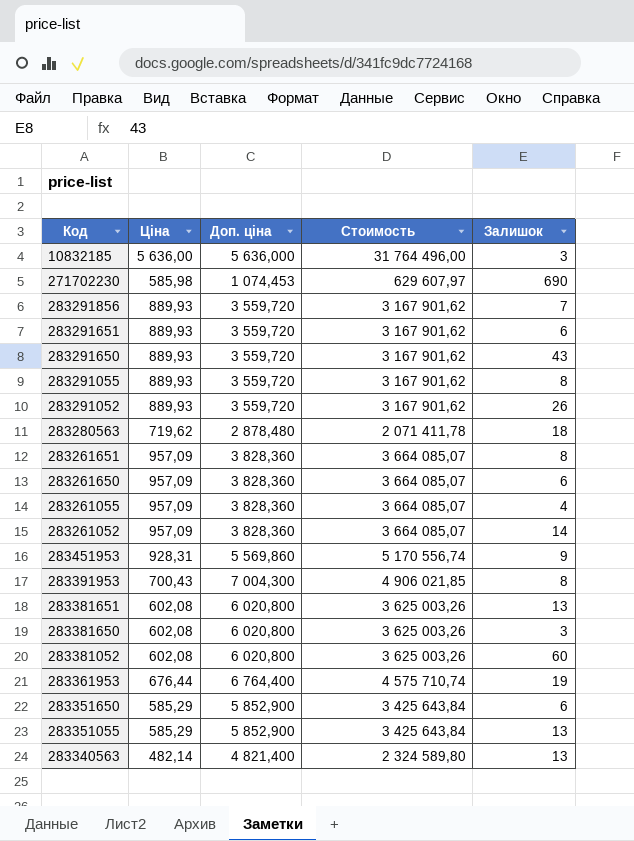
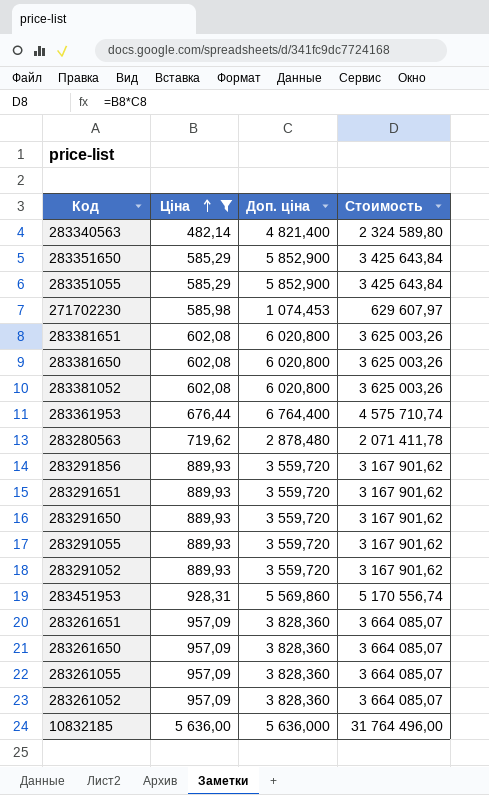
filter: none -> Ціна != 700,43
row order: none -> Ціна ascending
column Залишок | position: 5 -> none

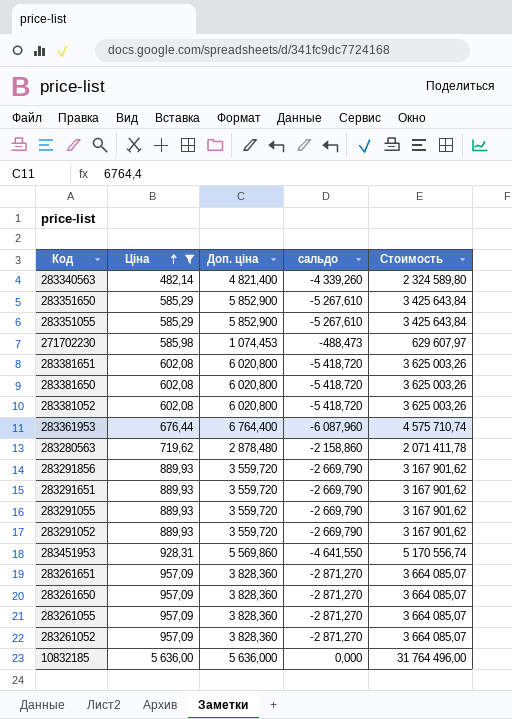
column сальдо | formula: none -> [Ціна] - [Доп. ціна]
row 283291650: 889,93 | 3 559,720 | 3 167 901,62 -> none

